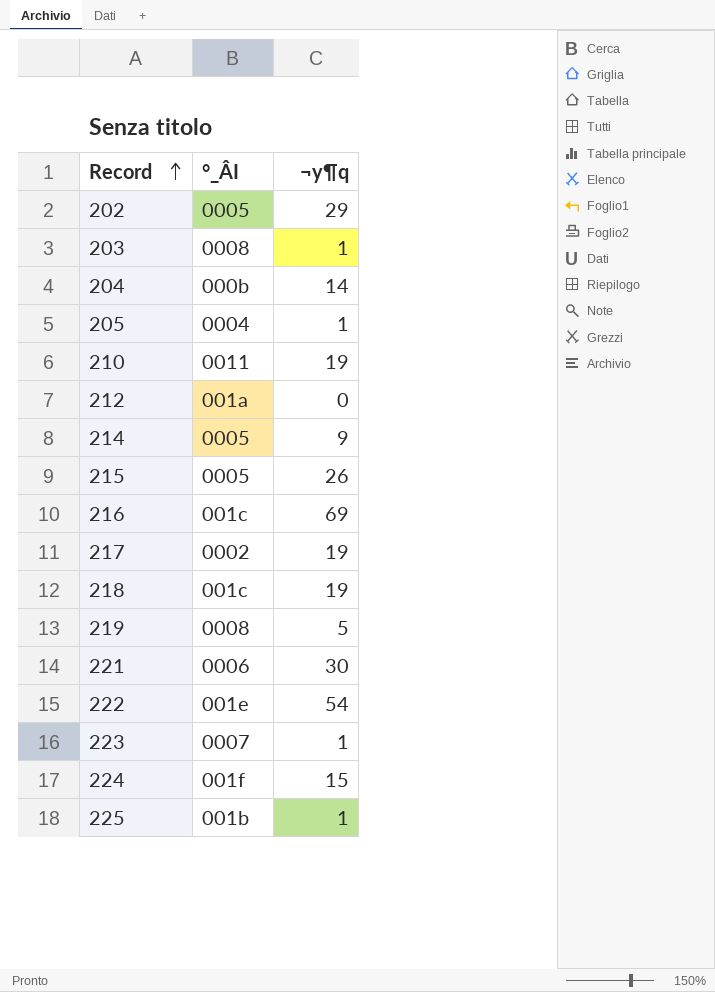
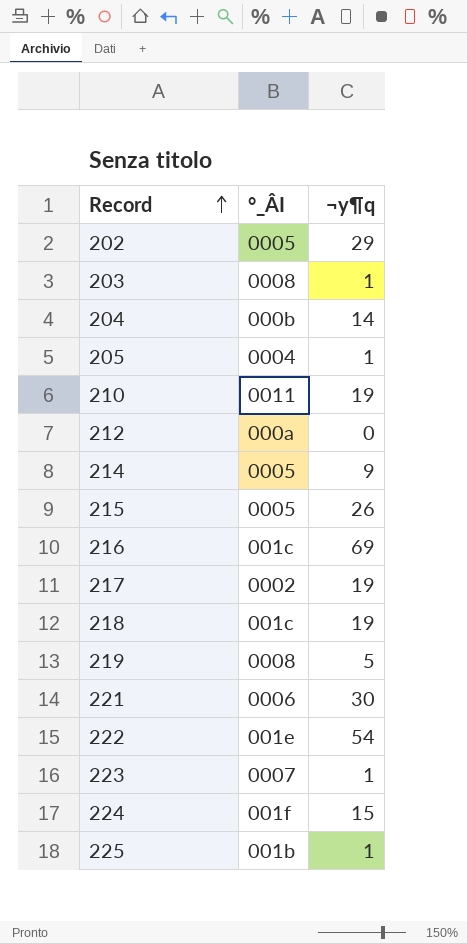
212 | °_ÂI: 001a -> 000a

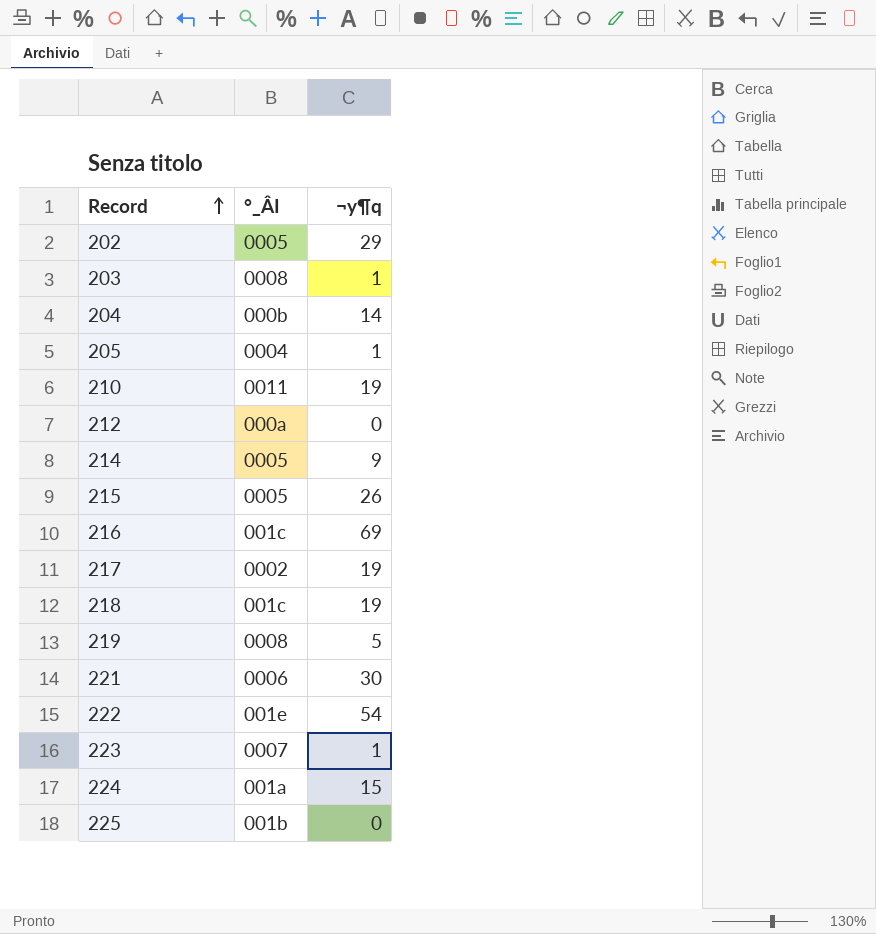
224 | °_ÂI: 001f -> 001a
225 | ¬y¶q: 1 -> 0

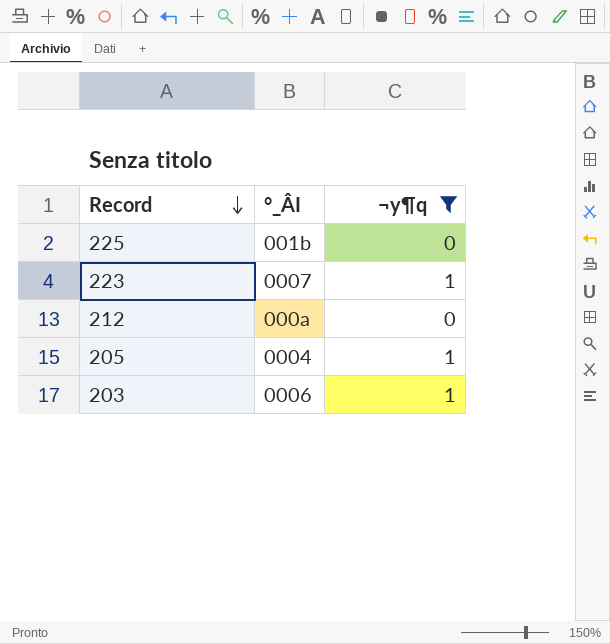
filter: none -> ¬y¶q <= 1
row order: Record ascending -> Record descending
203 | °_ÂI: 0008 -> 0006

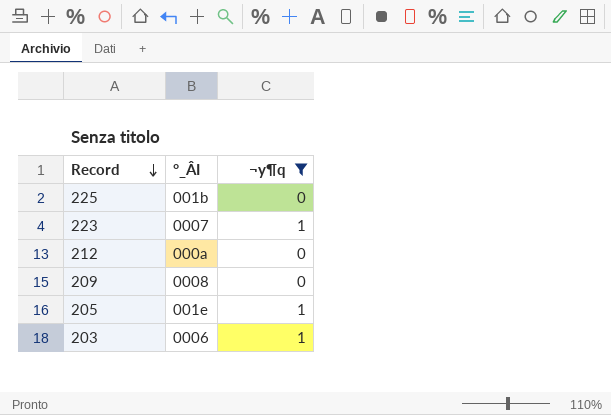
row 209: none -> 0008 | 0
205 | °_ÂI: 0004 -> 001e

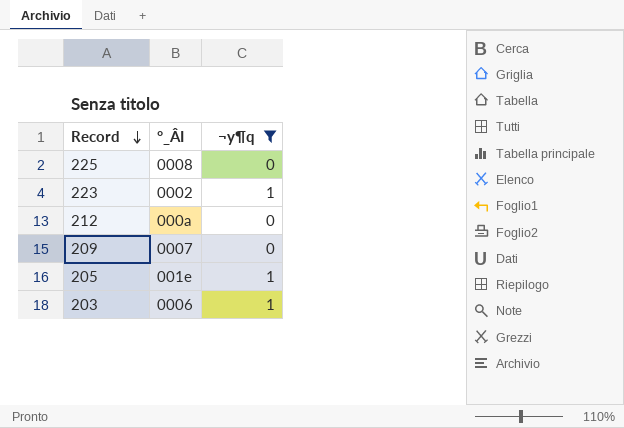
225 | °_ÂI: 001b -> 0008
223 | °_ÂI: 0007 -> 0002
209 | °_ÂI: 0008 -> 0007

